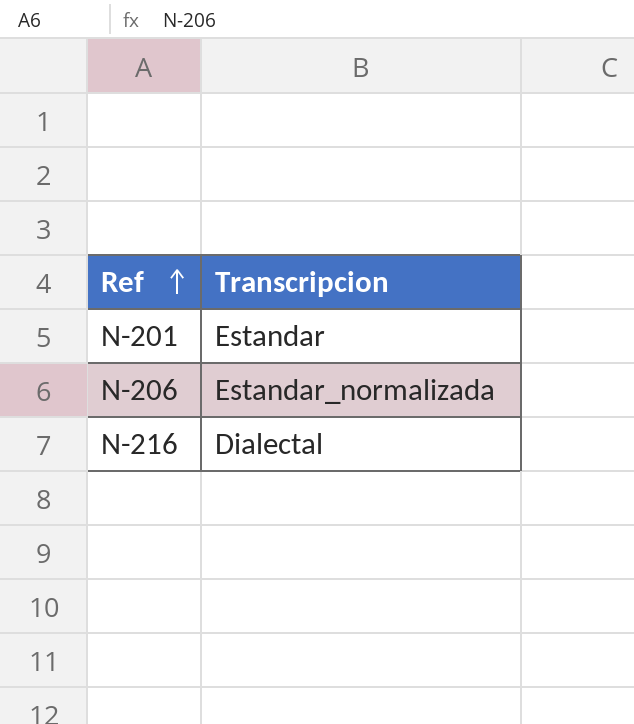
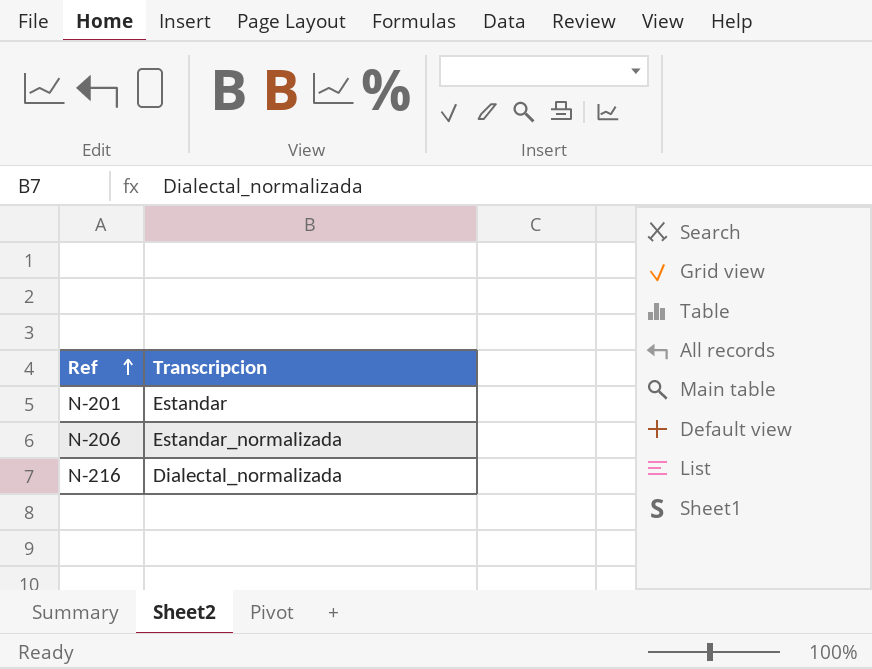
N-216 | Transcripcion: Dialectal -> Dialectal_normalizada

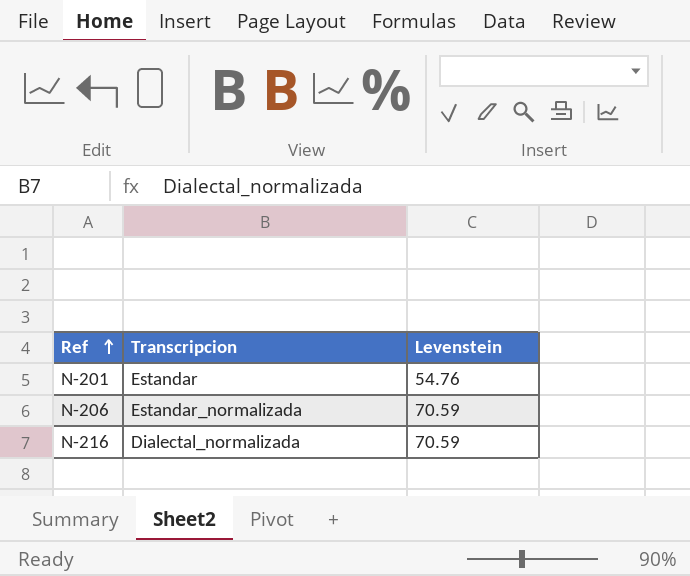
column Levenstein | position: none -> 3

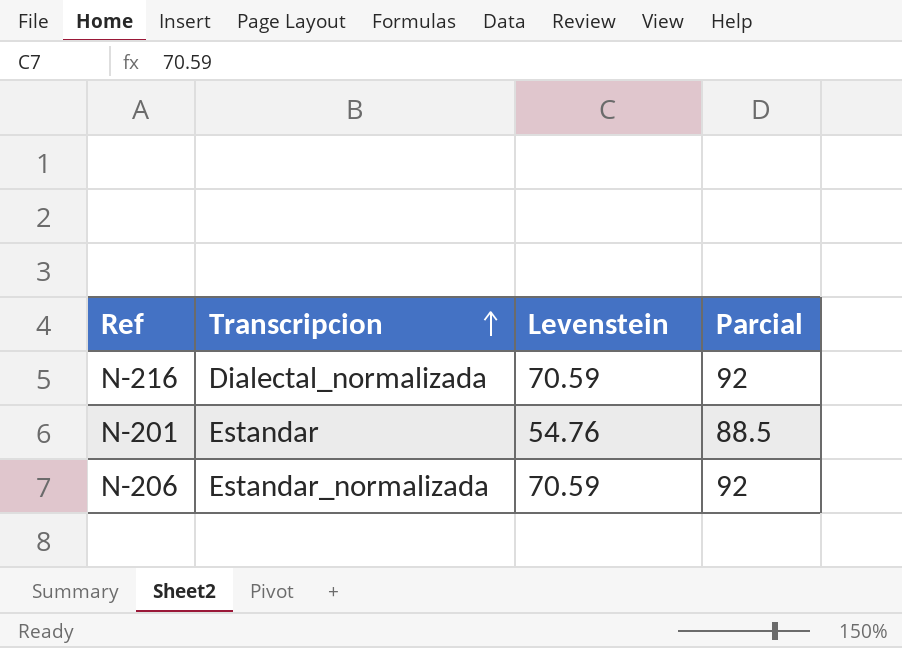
row order: Ref ascending -> Transcripcion ascending
column Parcial | position: none -> 4

